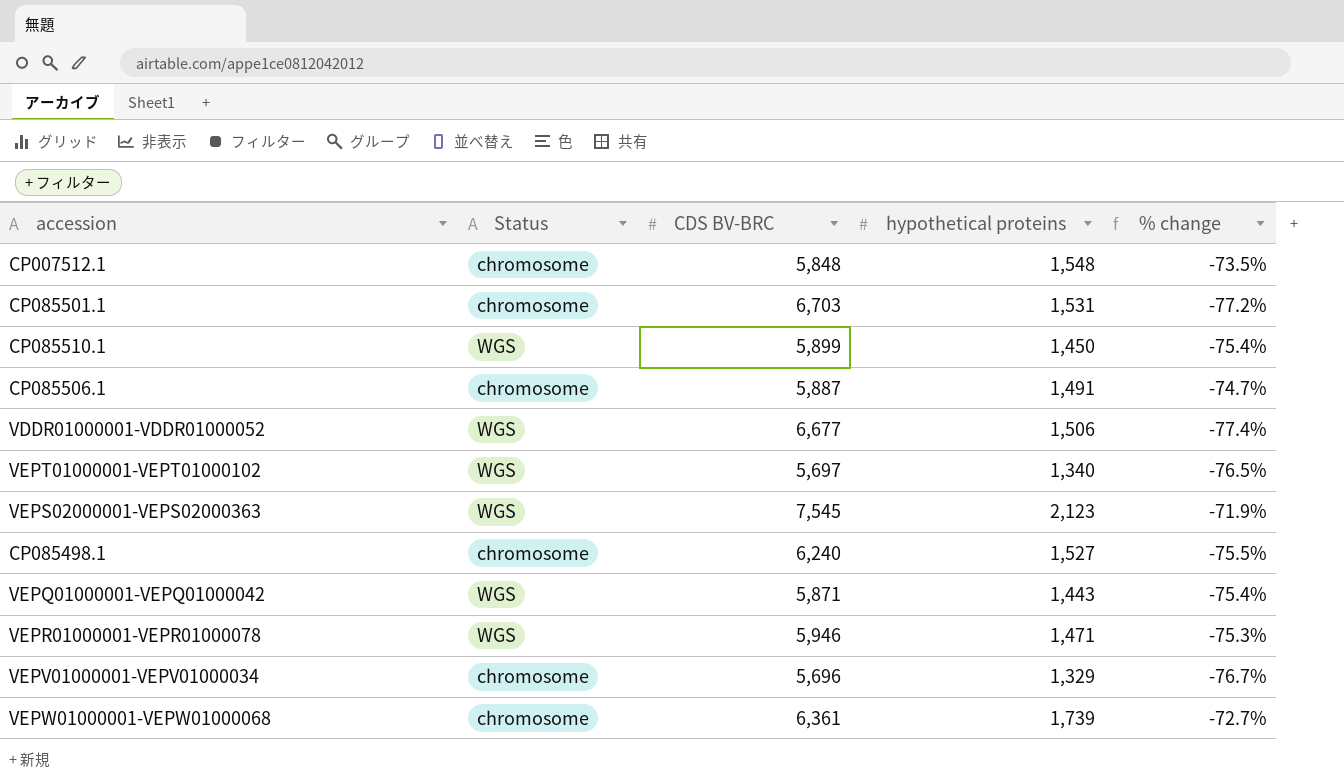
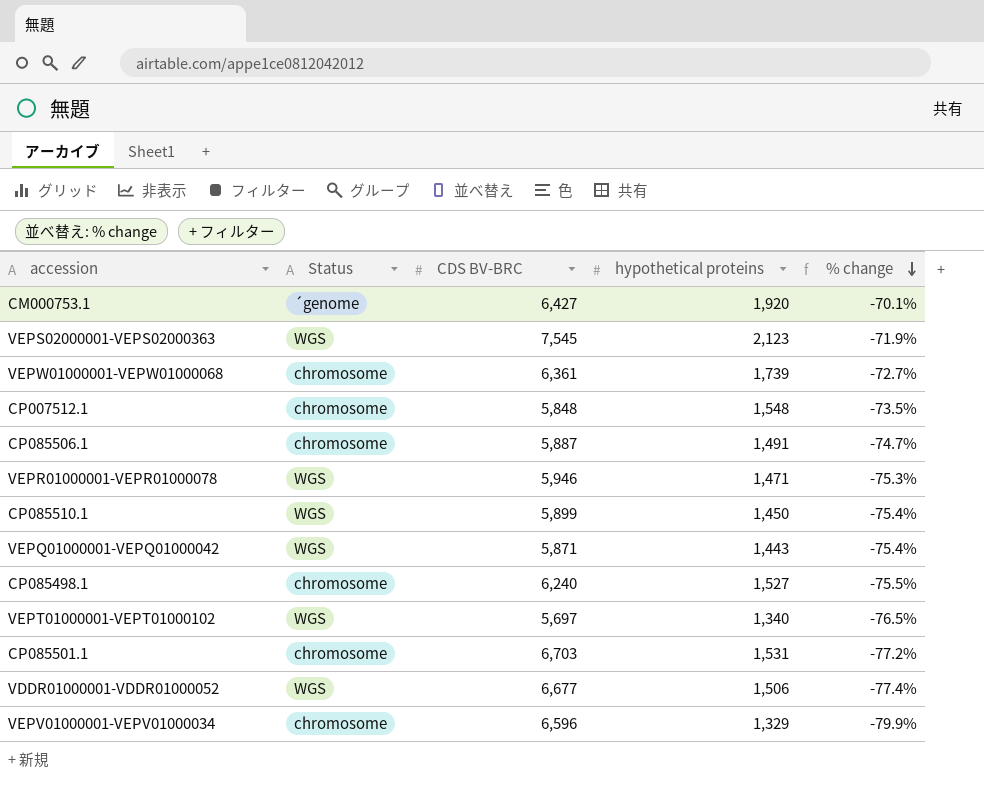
row order: none -> % change descending
row CM000753.1: none -> ´genome | 6,427 | 1,920 | -70.1%
VEPV01000001-VEPV01000034 | CDS BV-BRC: 5,696 -> 6,596
VEPV01000001-VEPV01000034 | % change: -76.7% -> -79.9%

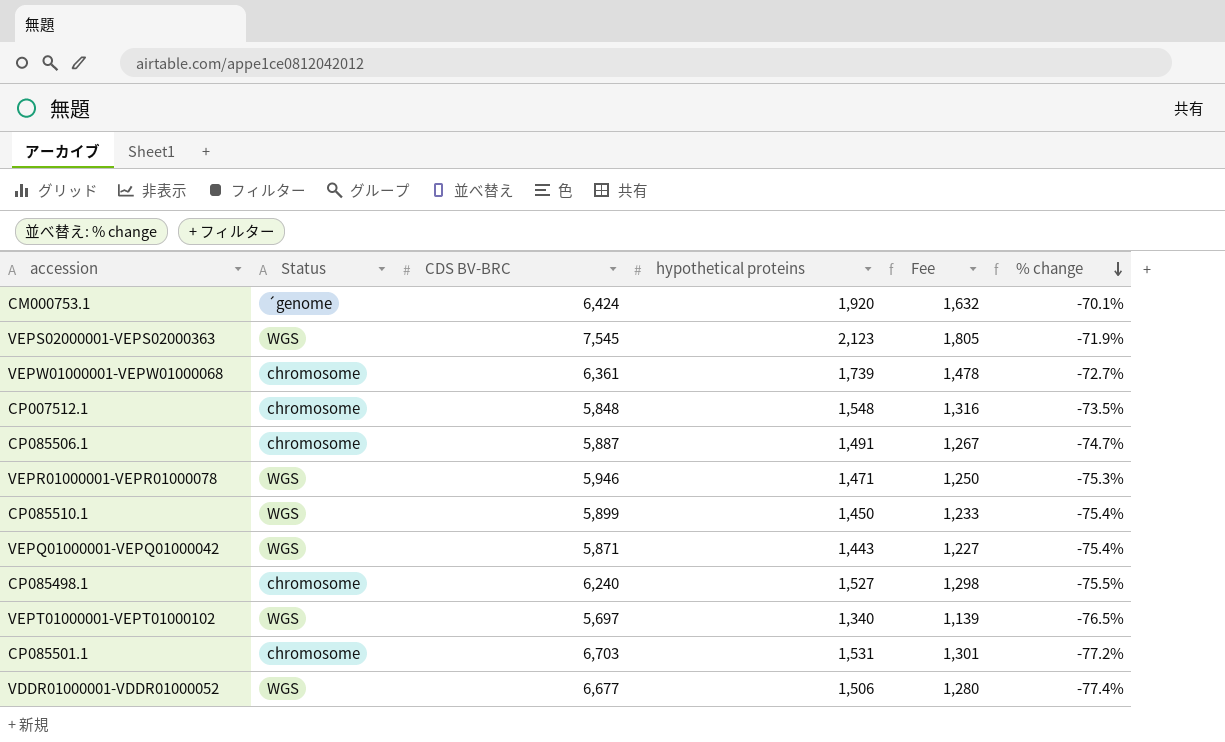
column Fee | formula: none -> [hypothetical proteins] * 0.85
row VEPV01000001-VEPV01000034: chromosome | 6,596 | 1,329 | -79.9% -> none
CM000753.1 | CDS BV-BRC: 6,427 -> 6,424

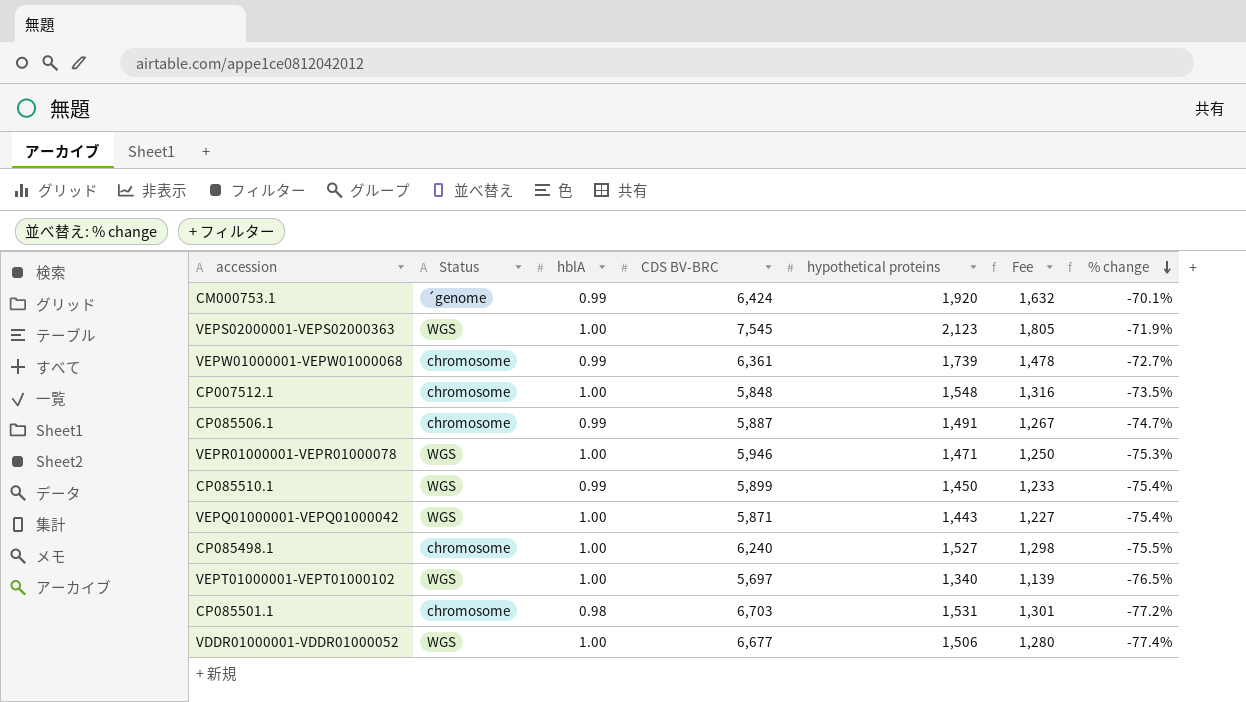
column hblA | position: none -> 3

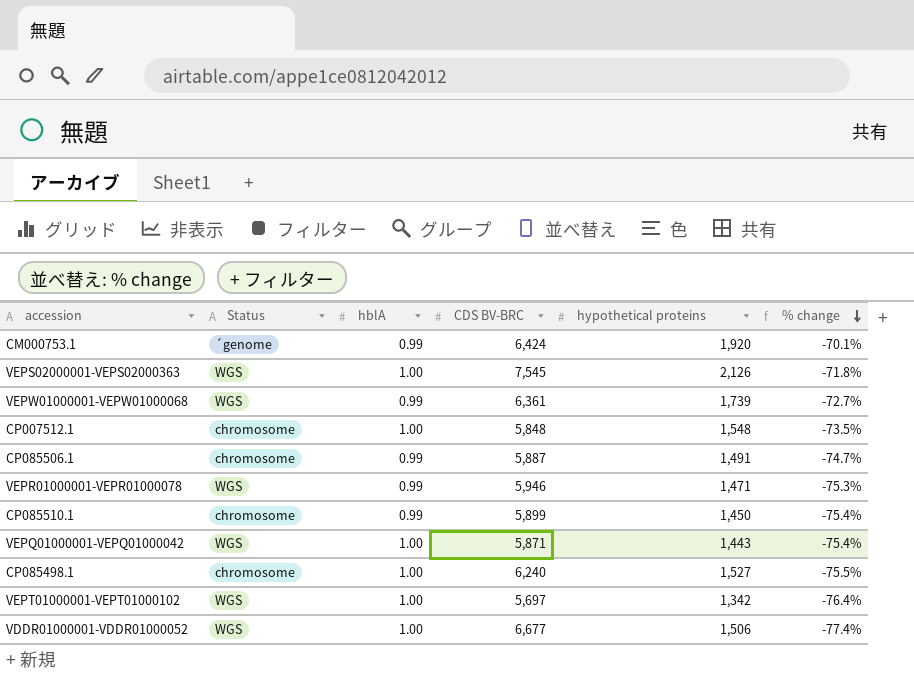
column Fee | formula: [hypothetical proteins] * 0.85 -> none
row CP085501.1: chromosome | 0.98 | 6,703 | 1,531 | 1,301 | -77.2% -> none
VEPS02000001-VEPS02000363 | hypothetical proteins: 2,123 -> 2,126
VEPS02000001-VEPS02000363 | % change: -71.9% -> -71.8%
VEPW01000001-VEPW01000068 | Status: chromosome -> WGS
VEPR01000001-VEPR01000078 | hblA: 1.00 -> 0.99
CP085510.1 | Status: WGS -> chromosome
VEPT01000001-VEPT01000102 | hypothetical proteins: 1,340 -> 1,342
VEPT01000001-VEPT01000102 | % change: -76.5% -> -76.4%

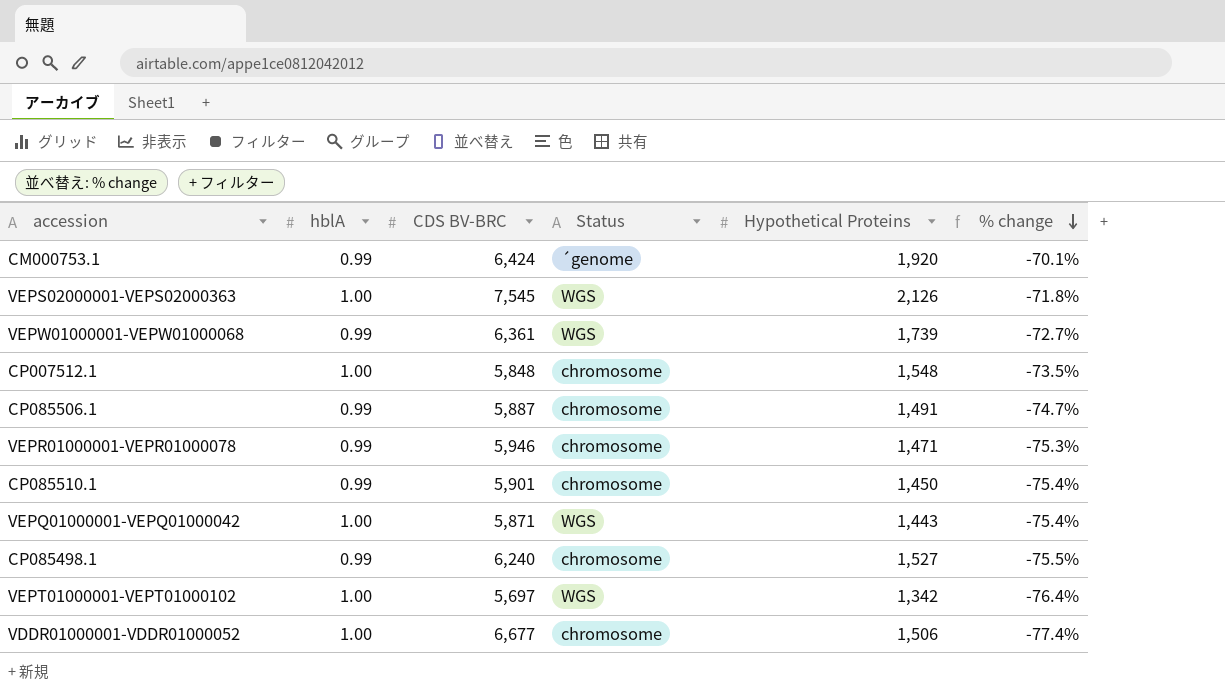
column Status | position: 2 -> 4
column name: hypothetical proteins -> Hypothetical Proteins
VEPR01000001-VEPR01000078 | Status: WGS -> chromosome
CP085510.1 | CDS BV-BRC: 5,899 -> 5,901
CP085498.1 | hblA: 1.00 -> 0.99
VDDR01000001-VDDR01000052 | Status: WGS -> chromosome

